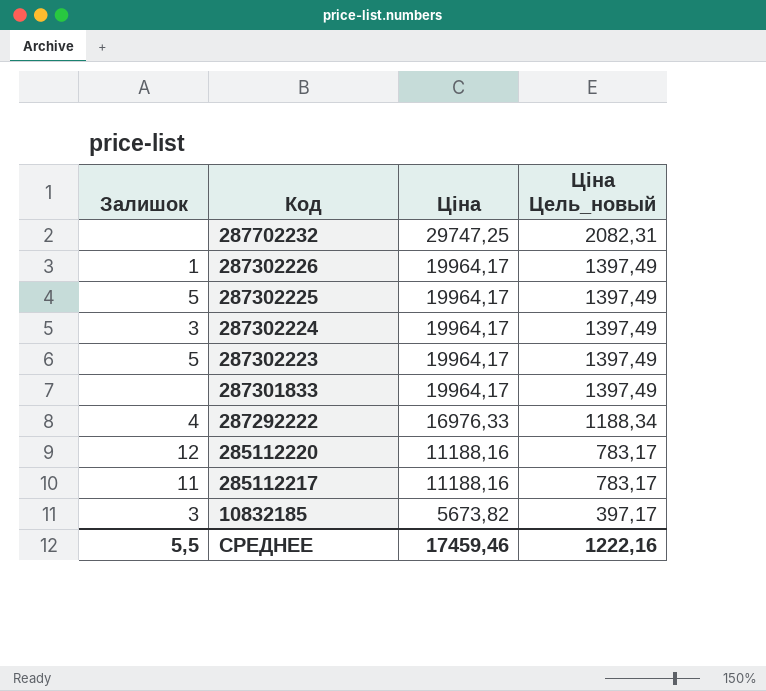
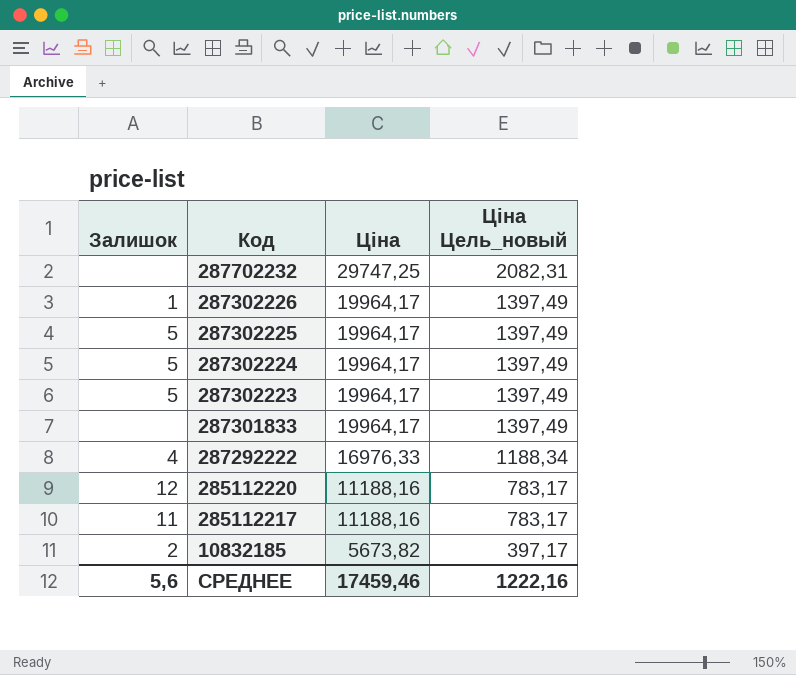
287302224 | Залишок: 3 -> 5
10832185 | Залишок: 3 -> 2
СРЕДНЕЕ | Залишок: 5,5 -> 5,6

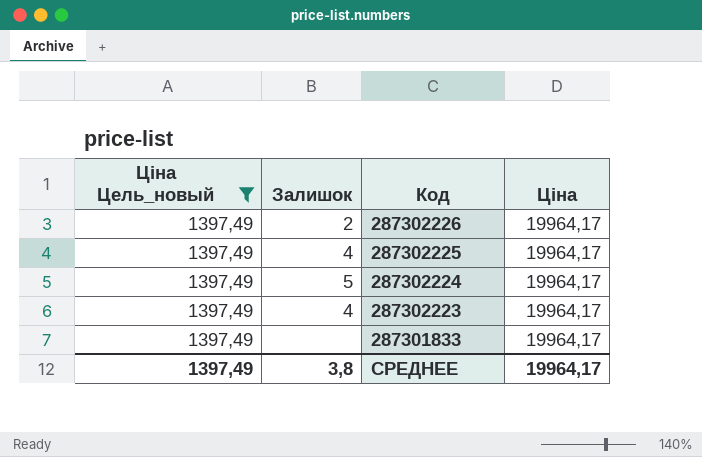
filter: none -> Ціна Цель_новый = 1397,49
column Ціна Цель_новый | position: 4 -> 1
287302226 | Залишок: 1 -> 2
287302225 | Залишок: 5 -> 4
287302223 | Залишок: 5 -> 4
СРЕДНЕЕ | Ціна Цель_новый: 1222,16 -> 1397,49
СРЕДНЕЕ | Залишок: 5,6 -> 3,8
СРЕДНЕЕ | Ціна: 17459,46 -> 19964,17

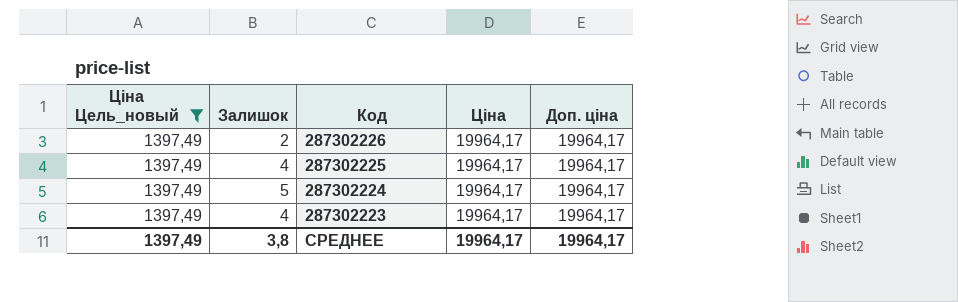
column Доп. ціна | position: none -> 5
row 287301833: 1397,49 | none | 19964,17 -> none

